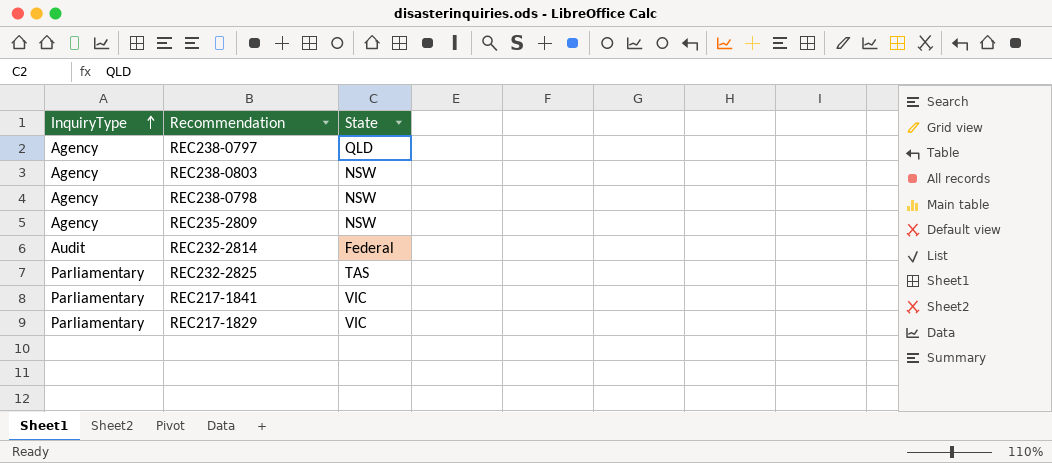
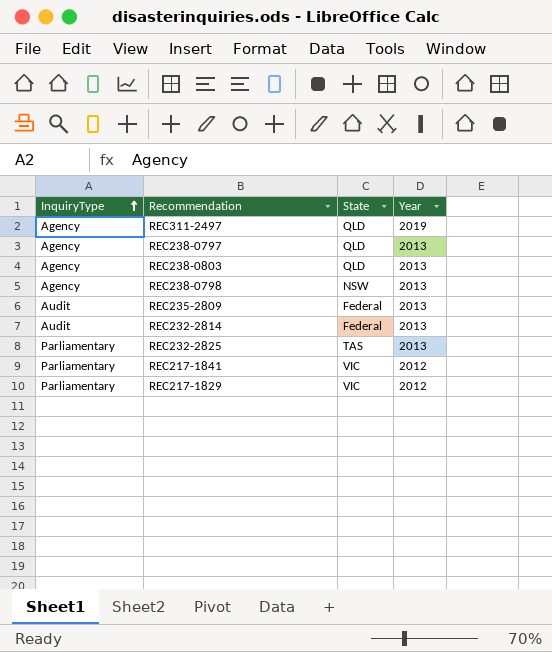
column Year | position: none -> 4
row REC311-2497: none -> Agency | QLD | 2019
REC238-0803 | State: NSW -> QLD
REC235-2809 | InquiryType: Agency -> Audit
REC235-2809 | State: NSW -> Federal

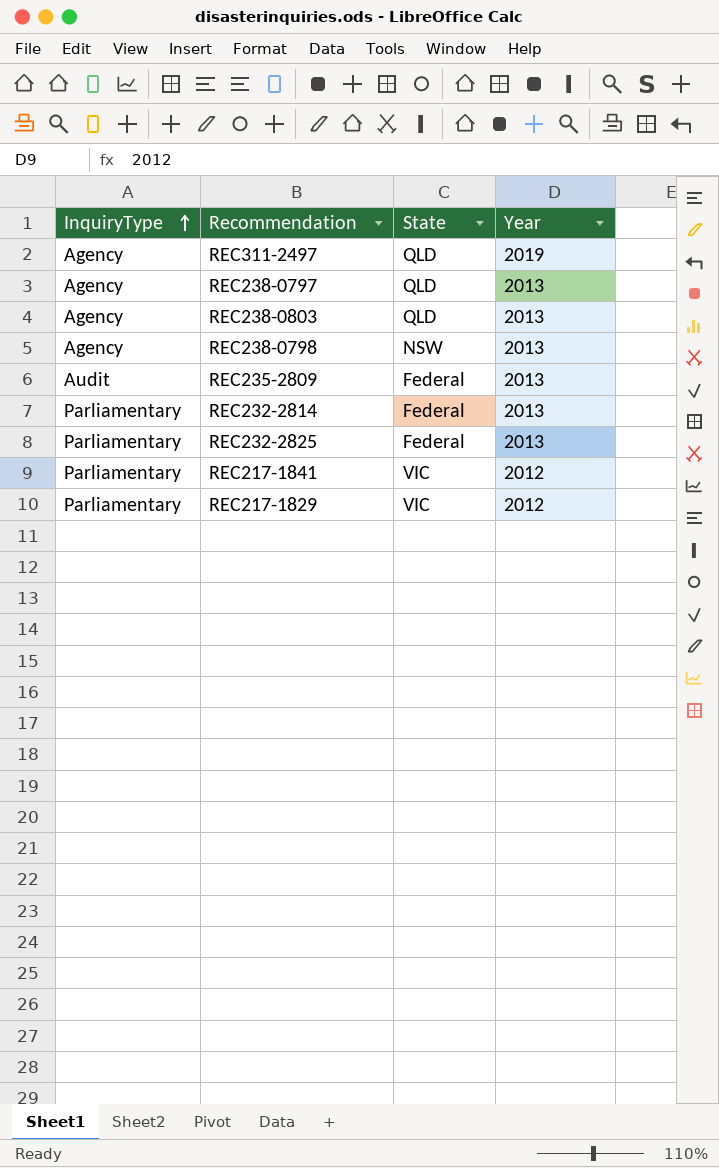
REC232-2814 | InquiryType: Audit -> Parliamentary
REC232-2825 | State: TAS -> Federal

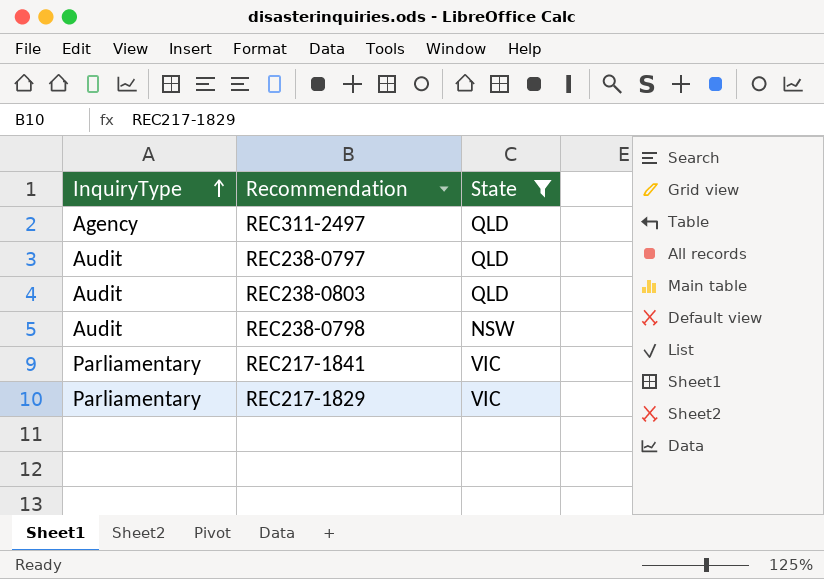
filter: none -> State != Federal
column Year | position: 4 -> none
REC238-0797 | InquiryType: Agency -> Audit
REC238-0803 | InquiryType: Agency -> Audit
REC238-0798 | InquiryType: Agency -> Audit

